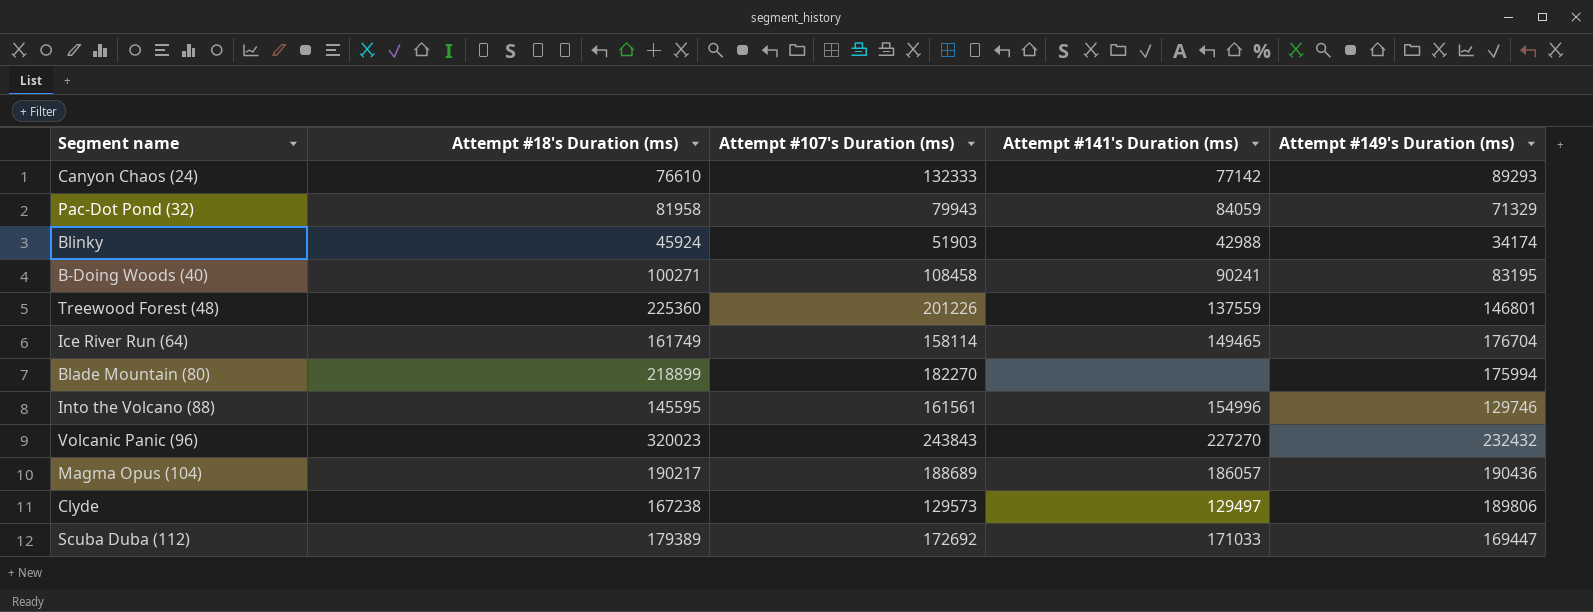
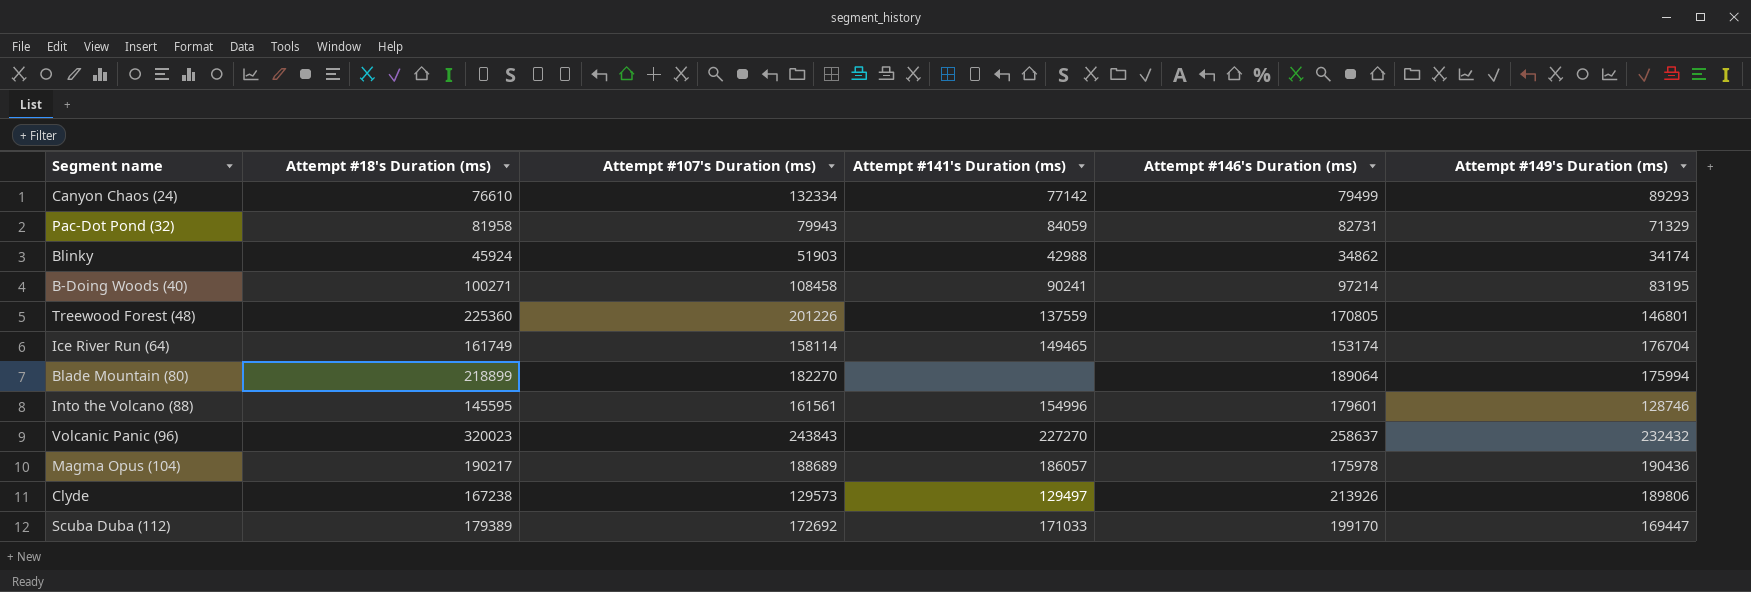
column Attempt #146's Duration (ms) | position: none -> 5
Canyon Chaos (24) | Attempt #107's Duration (ms): 132333 -> 132334
Into the Volcano (88) | Attempt #149's Duration (ms): 129746 -> 128746

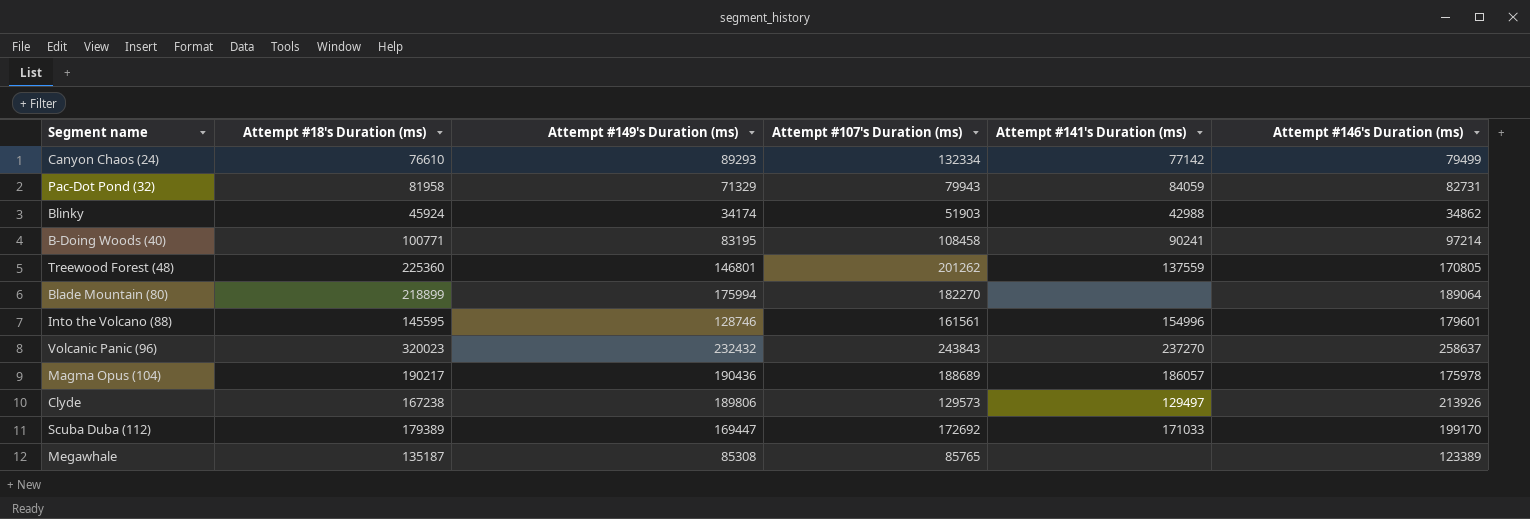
column Attempt #149's Duration (ms) | position: 6 -> 3
row Ice River Run (64): 161749 | 158114 | 149465 | 153174 | 176704 -> none
B-Doing Woods (40) | Attempt #18's Duration (ms): 100271 -> 100771
Treewood Forest (48) | Attempt #107's Duration (ms): 201226 -> 201262
Volcanic Panic (96) | Attempt #141's Duration (ms): 227270 -> 237270
row Megawhale: none -> 135187 | 85308 | 85765 | none | 123389

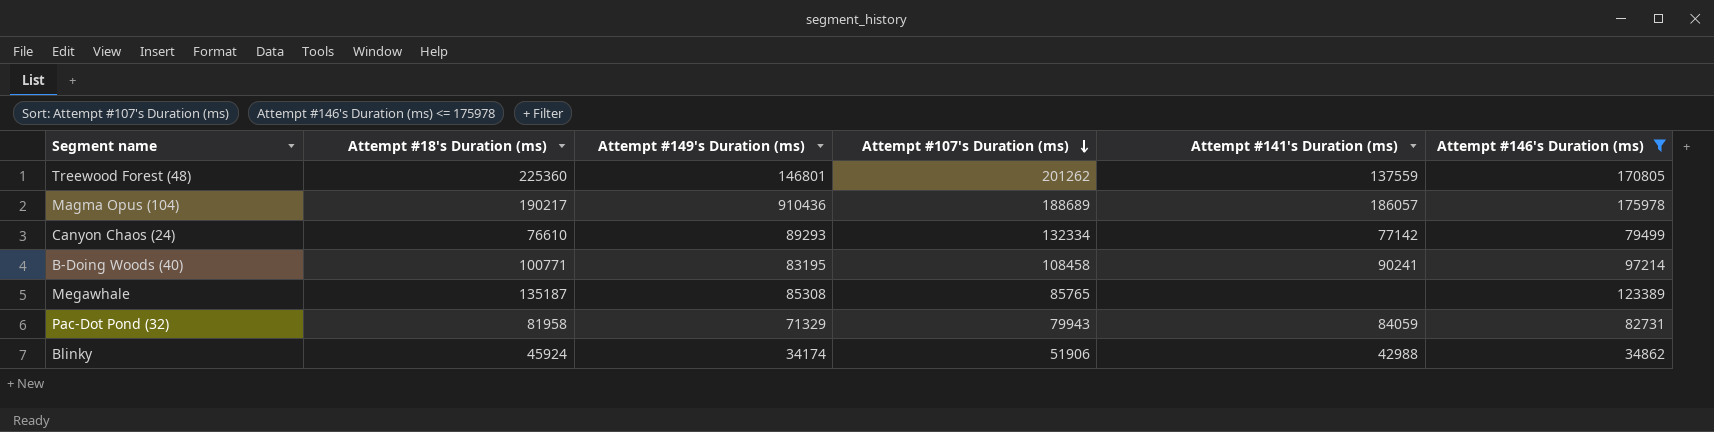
filter: none -> Attempt #146's Duration (ms) <= 175978
row order: none -> Attempt #107's Duration (ms) descending
Magma Opus (104) | Attempt #149's Duration (ms): 190436 -> 910436
Blinky | Attempt #107's Duration (ms): 51903 -> 51906

